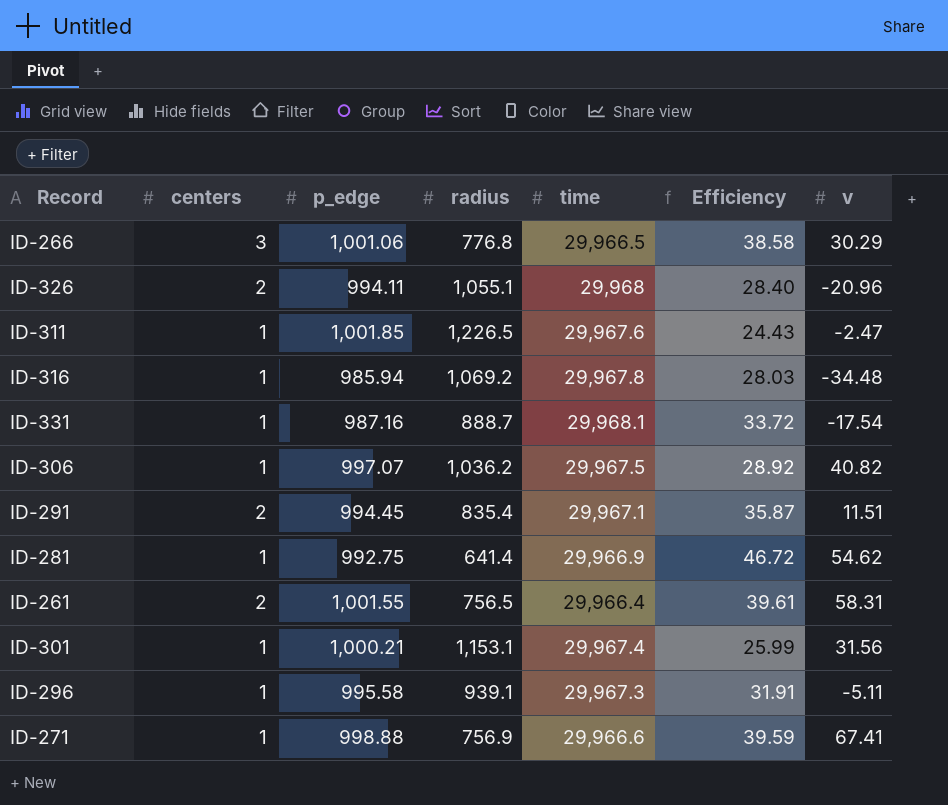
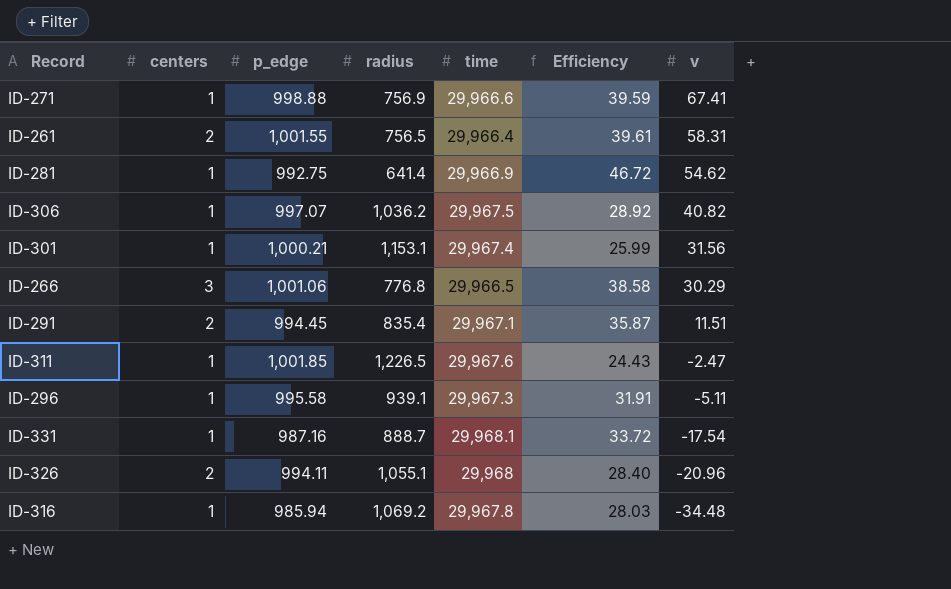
row order: none -> v descending

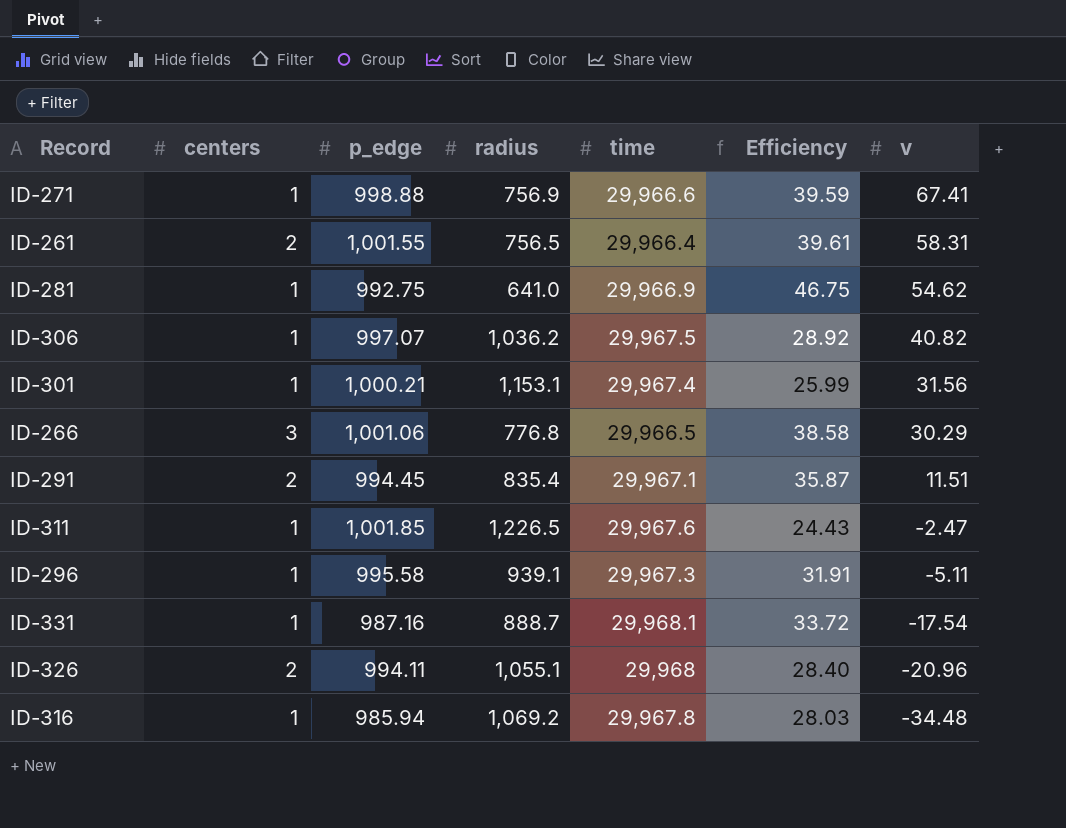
ID-281 | radius: 641.4 -> 641.0
ID-281 | Efficiency: 46.72 -> 46.75

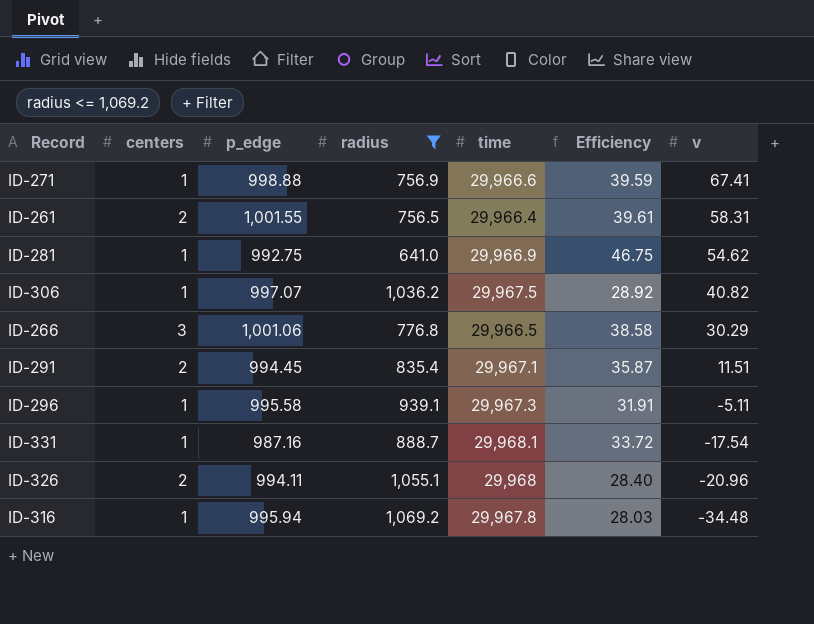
filter: none -> radius <= 1,069.2
ID-316 | p_edge: 985.94 -> 995.94

